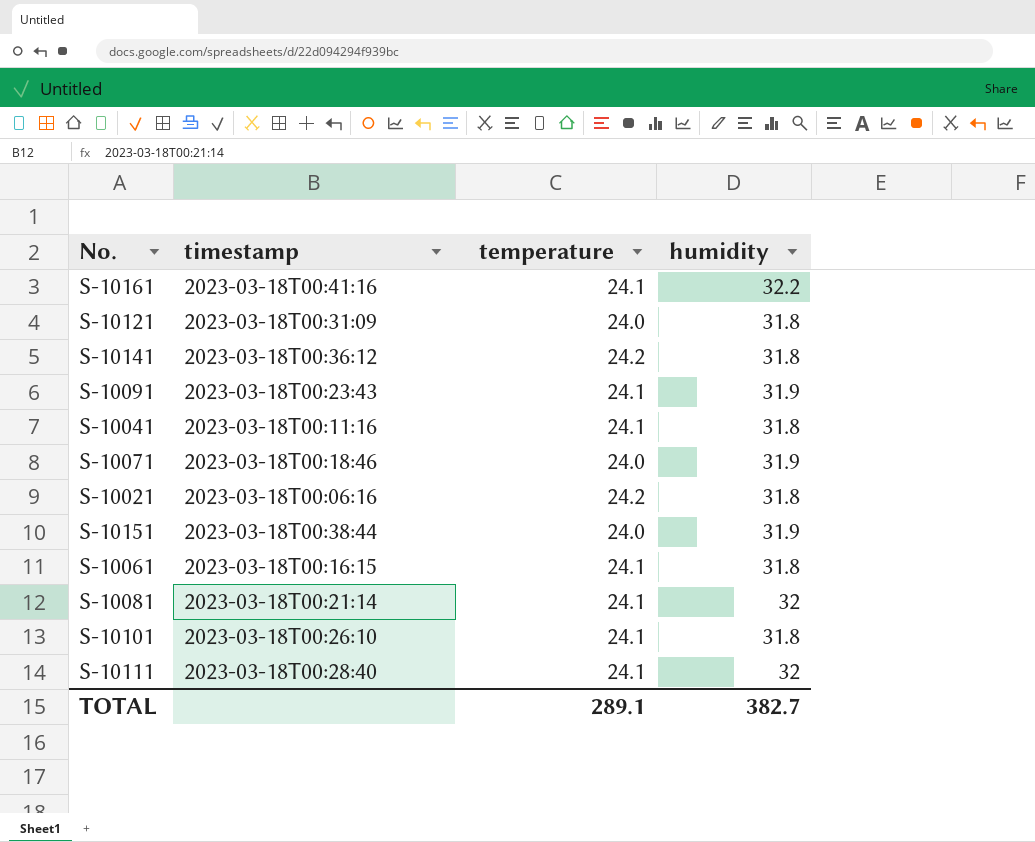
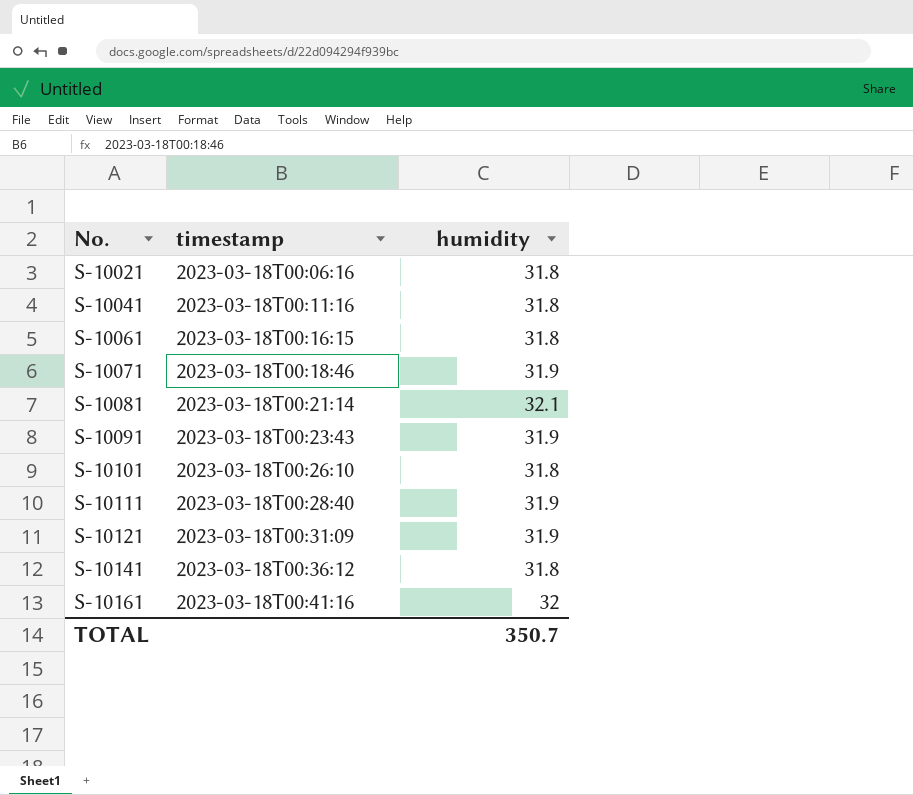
row order: none -> No. ascending
column temperature | position: 3 -> none
row S-10151: 2023-03-18T00:38:44 | 24.0 | 31.9 -> none
S-10081 | humidity: 32 -> 32.1
S-10111 | humidity: 32 -> 31.9
S-10121 | humidity: 31.8 -> 31.9
S-10161 | humidity: 32.2 -> 32
TOTAL | humidity: 382.7 -> 350.7

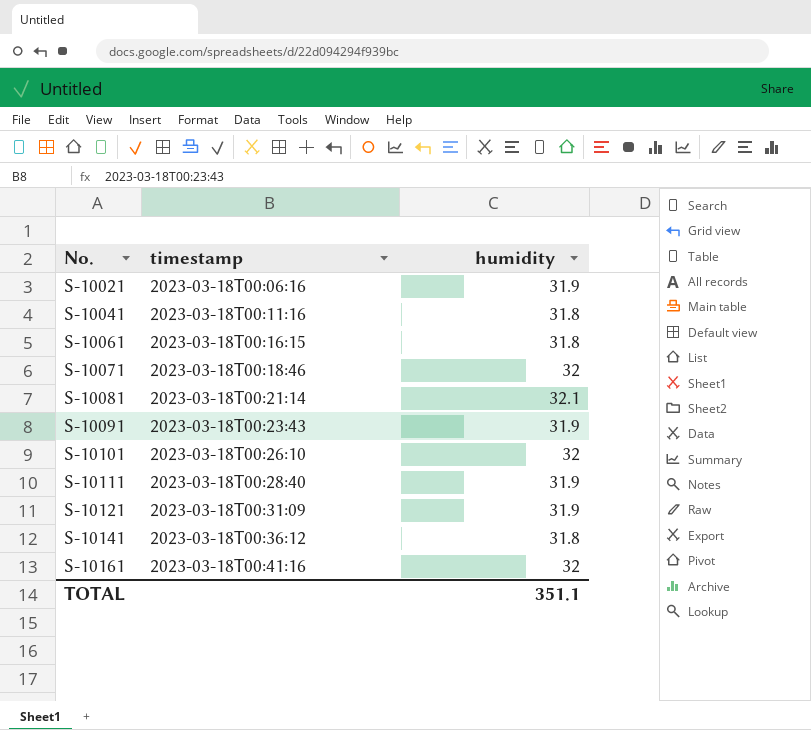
S-10021 | humidity: 31.8 -> 31.9
S-10071 | humidity: 31.9 -> 32
S-10101 | humidity: 31.8 -> 32
TOTAL | humidity: 350.7 -> 351.1

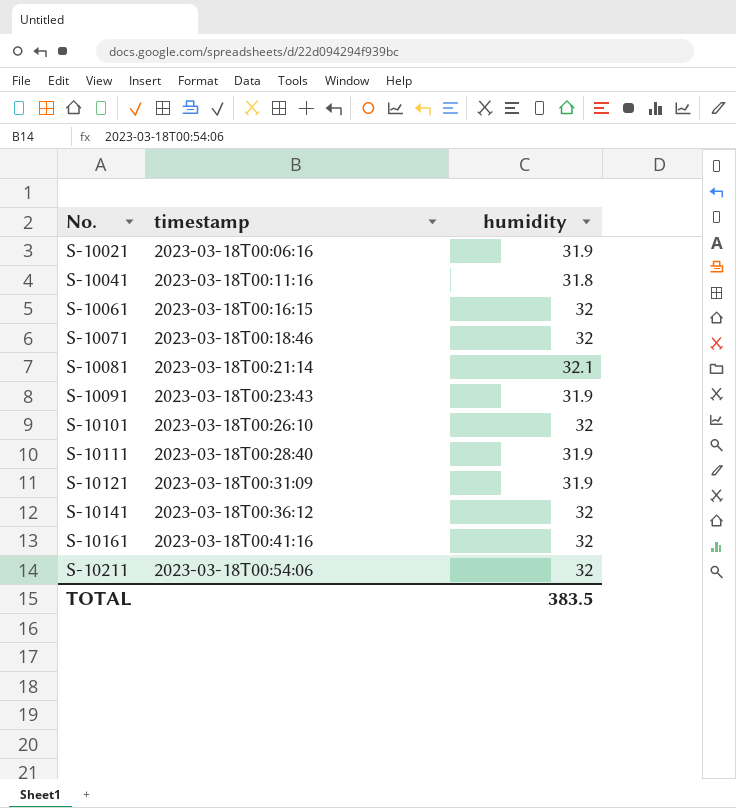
S-10061 | humidity: 31.8 -> 32
S-10141 | humidity: 31.8 -> 32
row S-10211: none -> 2023-03-18T00:54:06 | 32
TOTAL | humidity: 351.1 -> 383.5

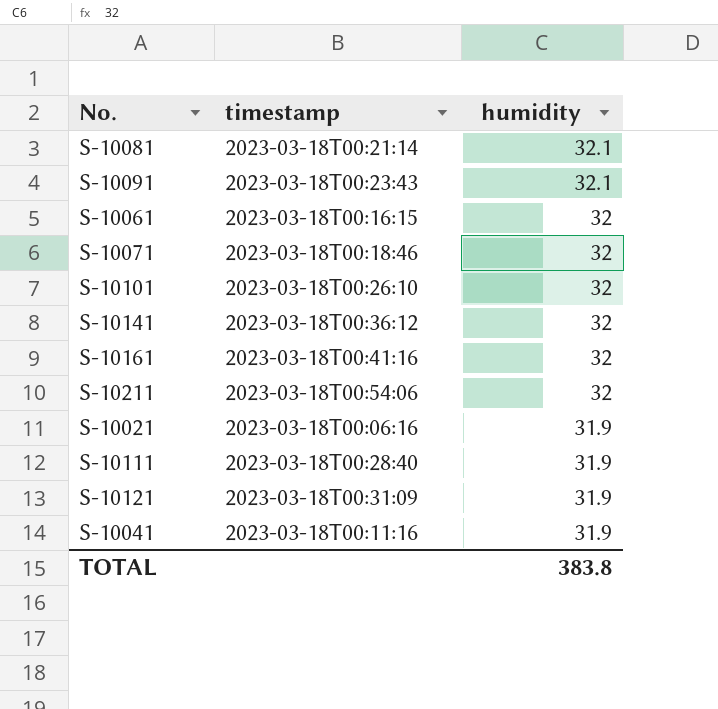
row order: No. ascending -> humidity descending
S-10091 | humidity: 31.9 -> 32.1
S-10041 | humidity: 31.8 -> 31.9
TOTAL | humidity: 383.5 -> 383.8

